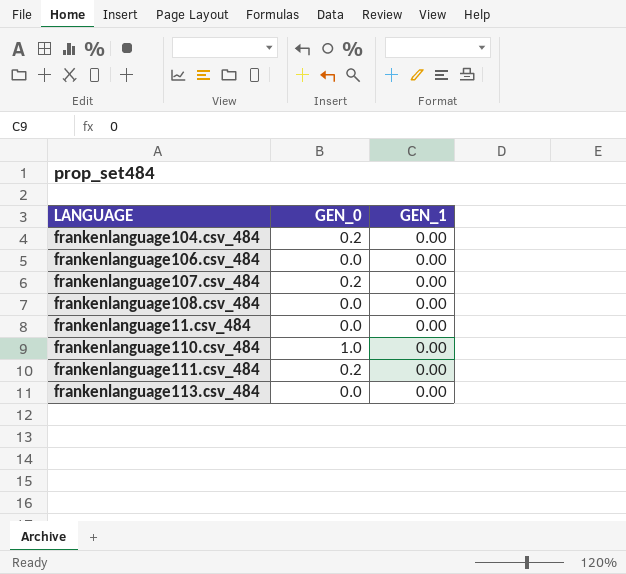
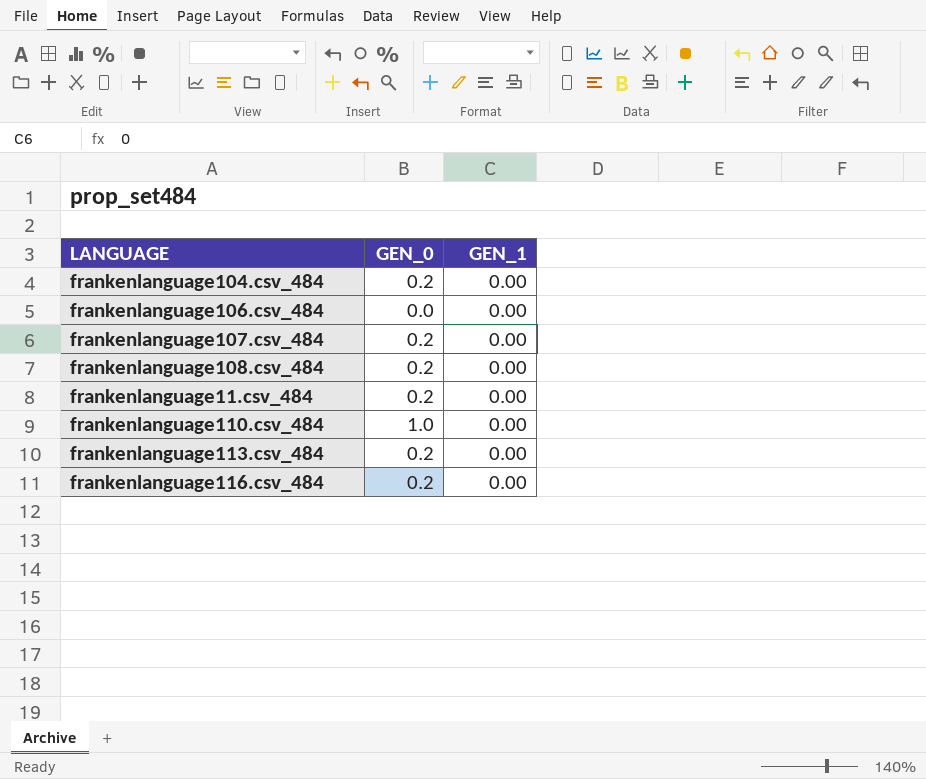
row frankenlanguage111.csv_484: 0.2 | 0.00 -> none
frankenlanguage108.csv_484 | GEN_0: 0.0 -> 0.2
frankenlanguage11.csv_484 | GEN_0: 0.0 -> 0.2
frankenlanguage113.csv_484 | GEN_0: 0.0 -> 0.2
row frankenlanguage116.csv_484: none -> 0.2 | 0.00

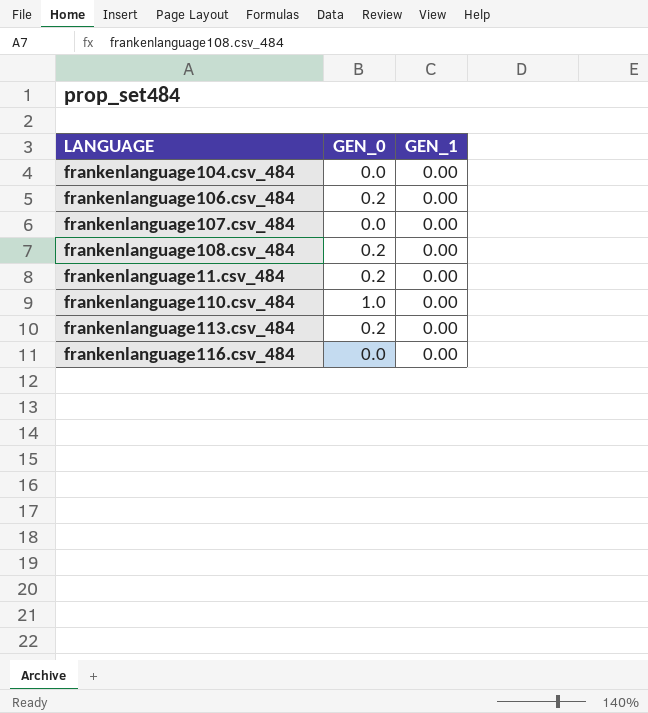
frankenlanguage104.csv_484 | GEN_0: 0.2 -> 0.0
frankenlanguage106.csv_484 | GEN_0: 0.0 -> 0.2
frankenlanguage107.csv_484 | GEN_0: 0.2 -> 0.0
frankenlanguage116.csv_484 | GEN_0: 0.2 -> 0.0

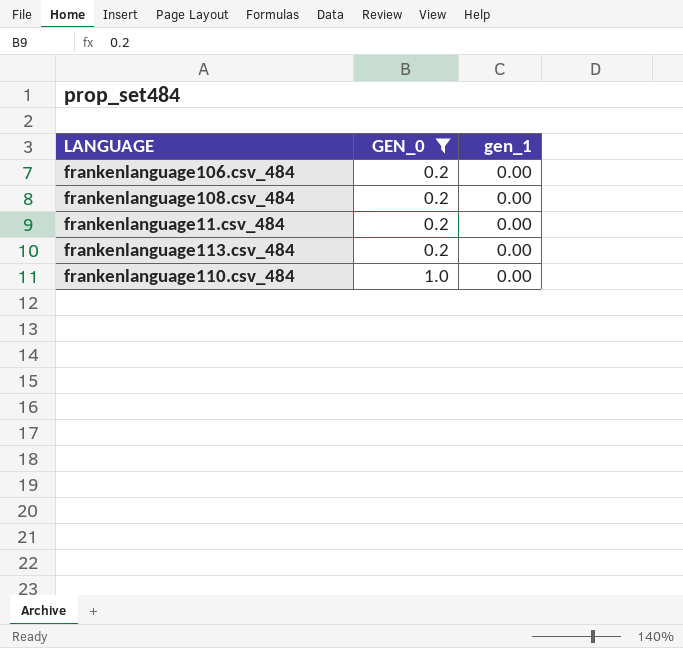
filter: none -> GEN_0 != 0.0
row order: none -> GEN_0 ascending
column name: GEN_1 -> gen_1

